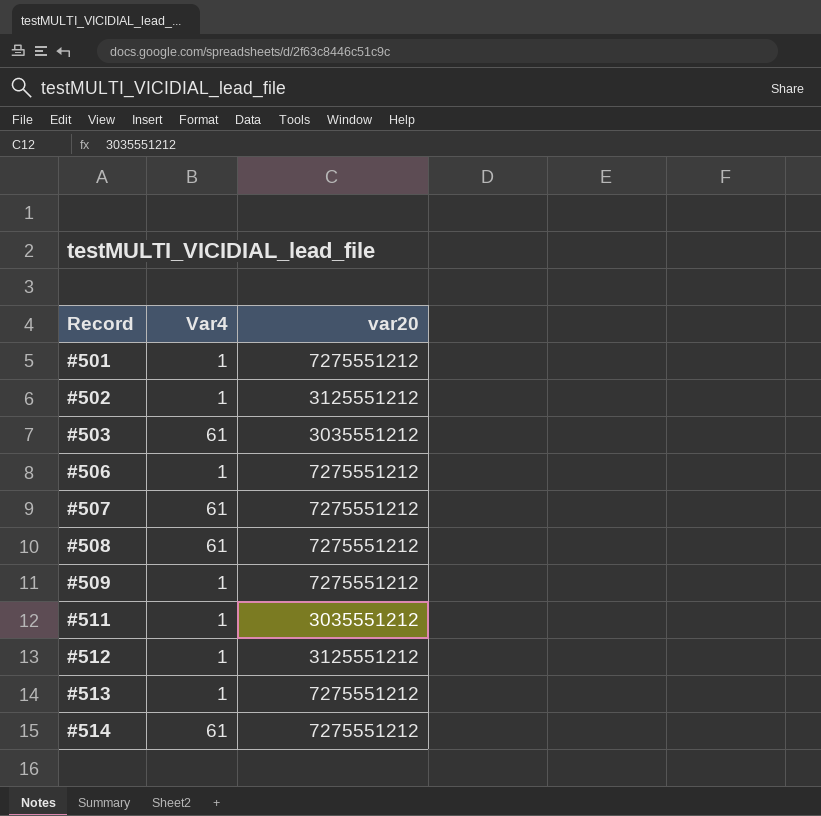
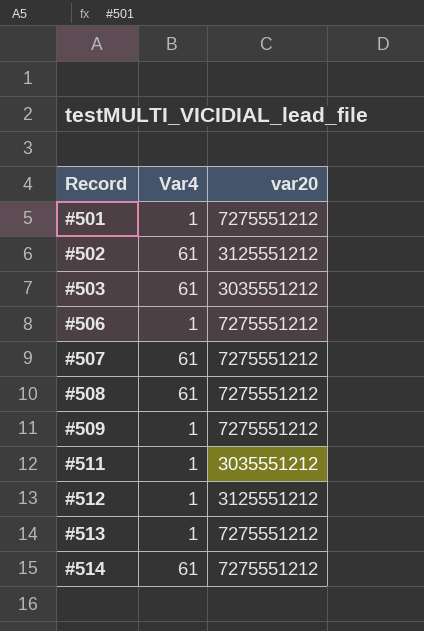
#502 | Var4: 1 -> 61

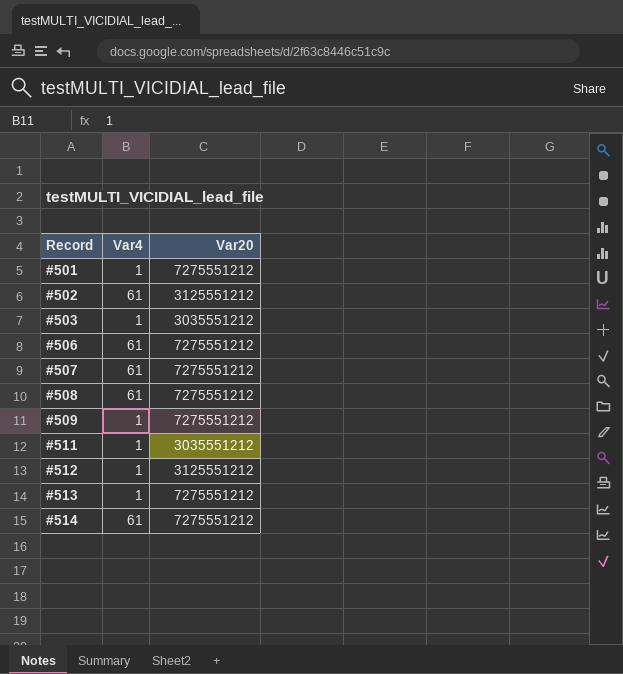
column name: var20 -> Var20
#503 | Var4: 61 -> 1
#506 | Var4: 1 -> 61

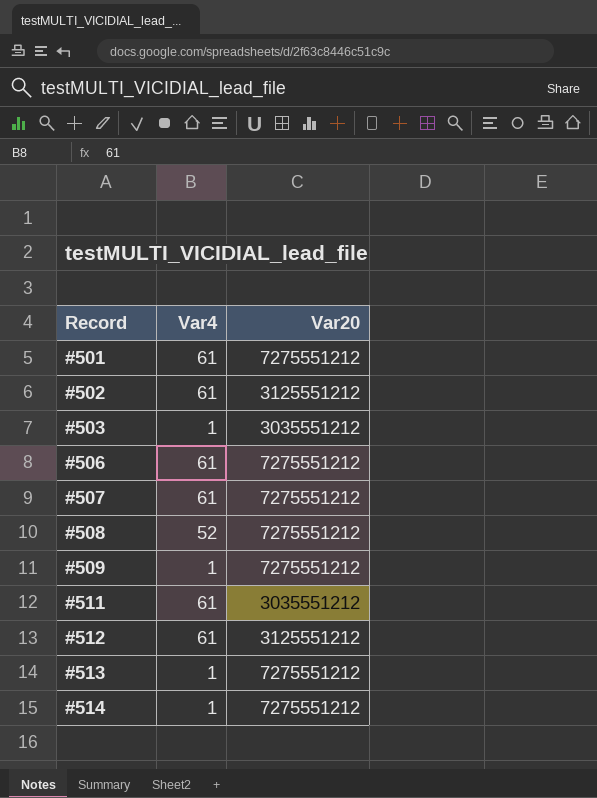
#501 | Var4: 1 -> 61
#508 | Var4: 61 -> 52
#511 | Var4: 1 -> 61
#512 | Var4: 1 -> 61
#514 | Var4: 61 -> 1

